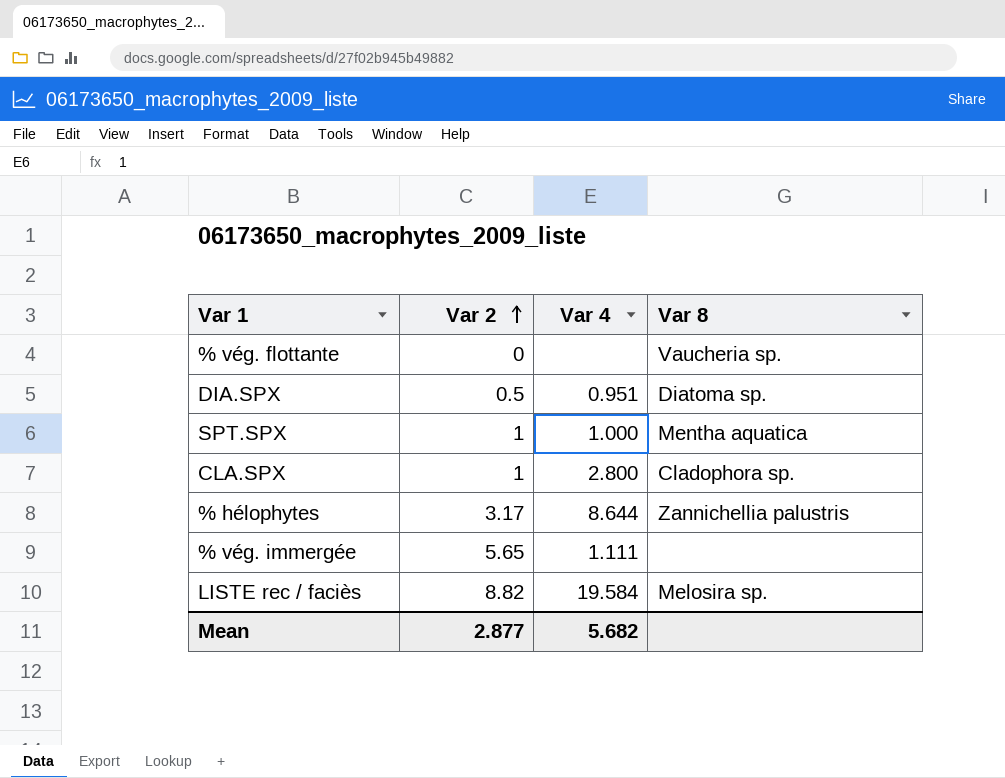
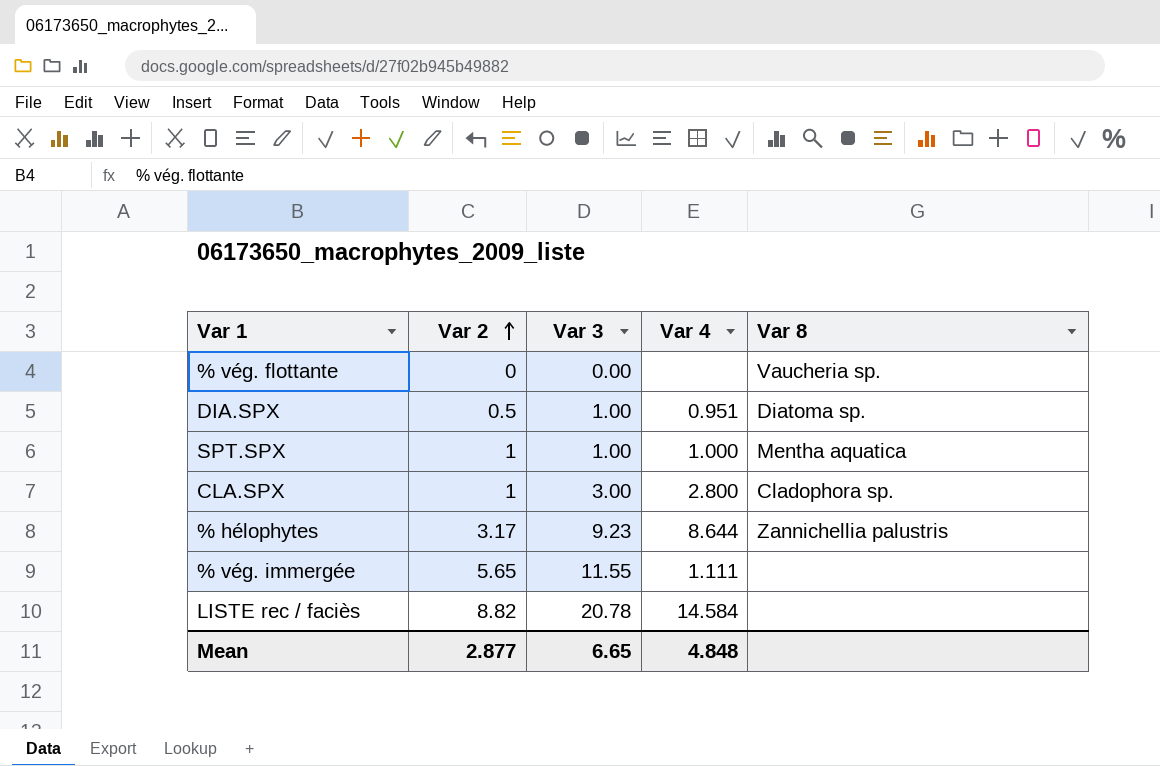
column Var 3 | position: none -> 3
LISTE rec / faciès | Var 4: 19.584 -> 14.584
LISTE rec / faciès | Var 8: Melosira sp. -> none
Mean | Var 4: 5.682 -> 4.848

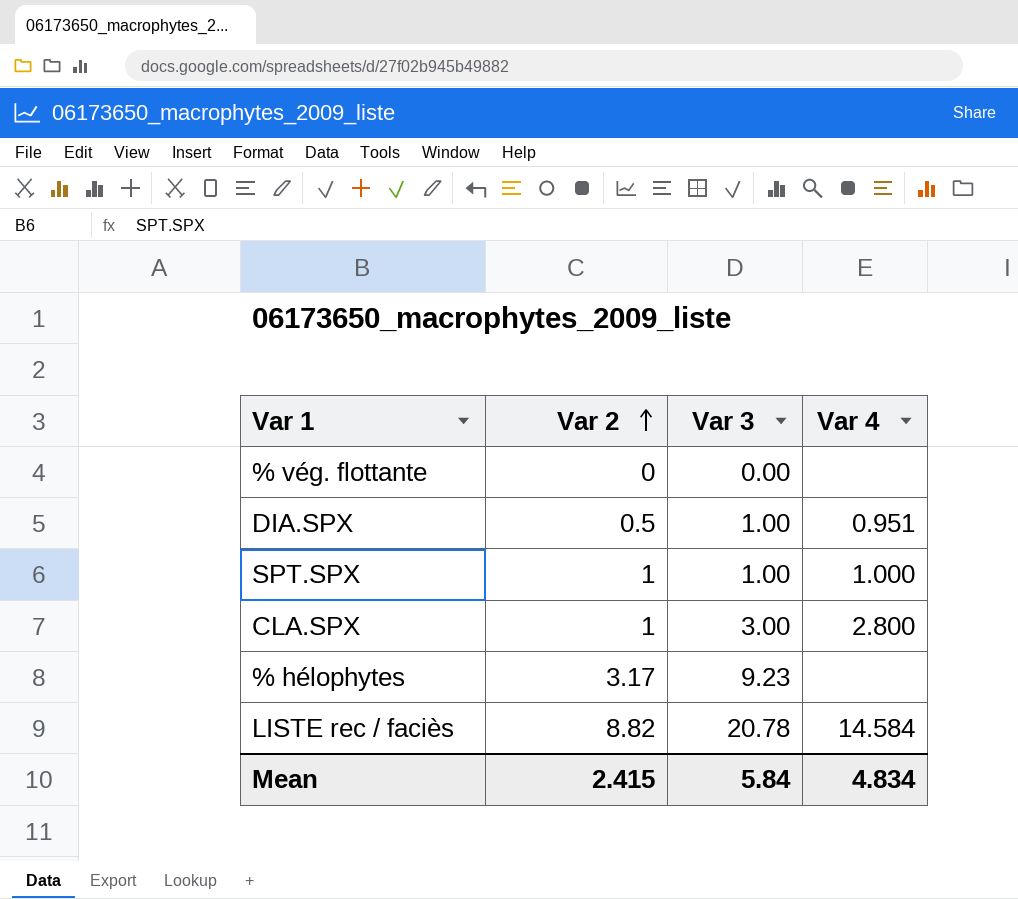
column Var 8 | position: 5 -> none
row % vég. immergée: 5.65 | 11.55 | 1.111 | none -> none
% hélophytes | Var 4: 8.644 -> none
Mean | Var 2: 2.877 -> 2.415
Mean | Var 3: 6.65 -> 5.84
Mean | Var 4: 4.848 -> 4.834

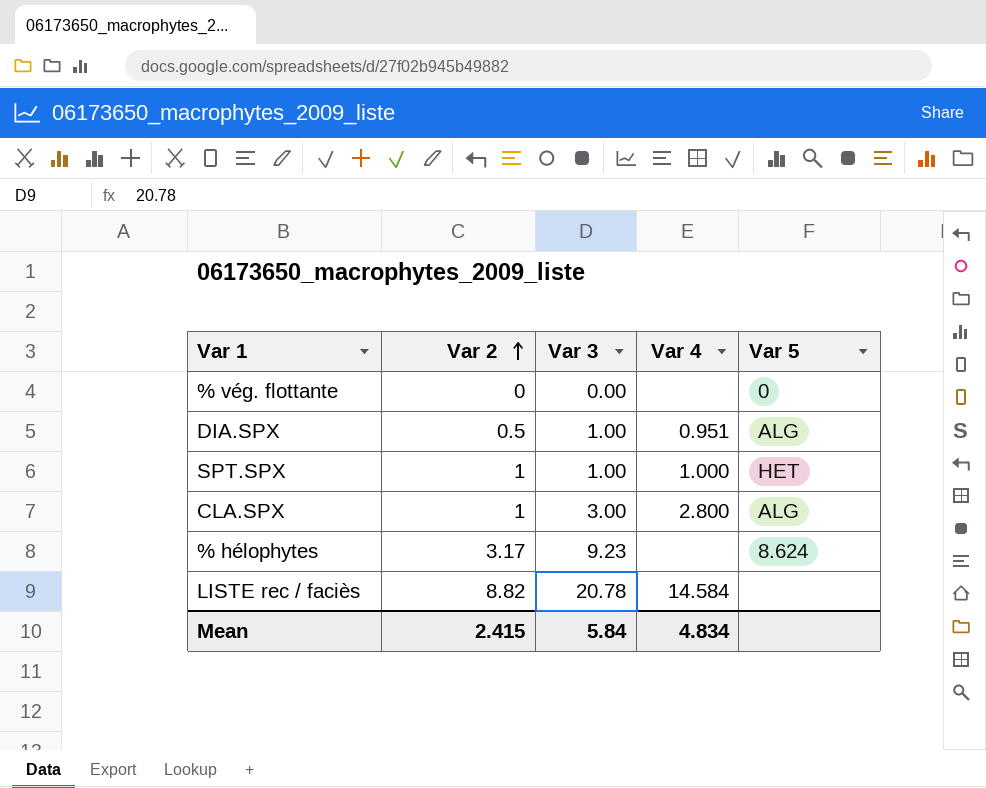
column Var 5 | position: none -> 5

